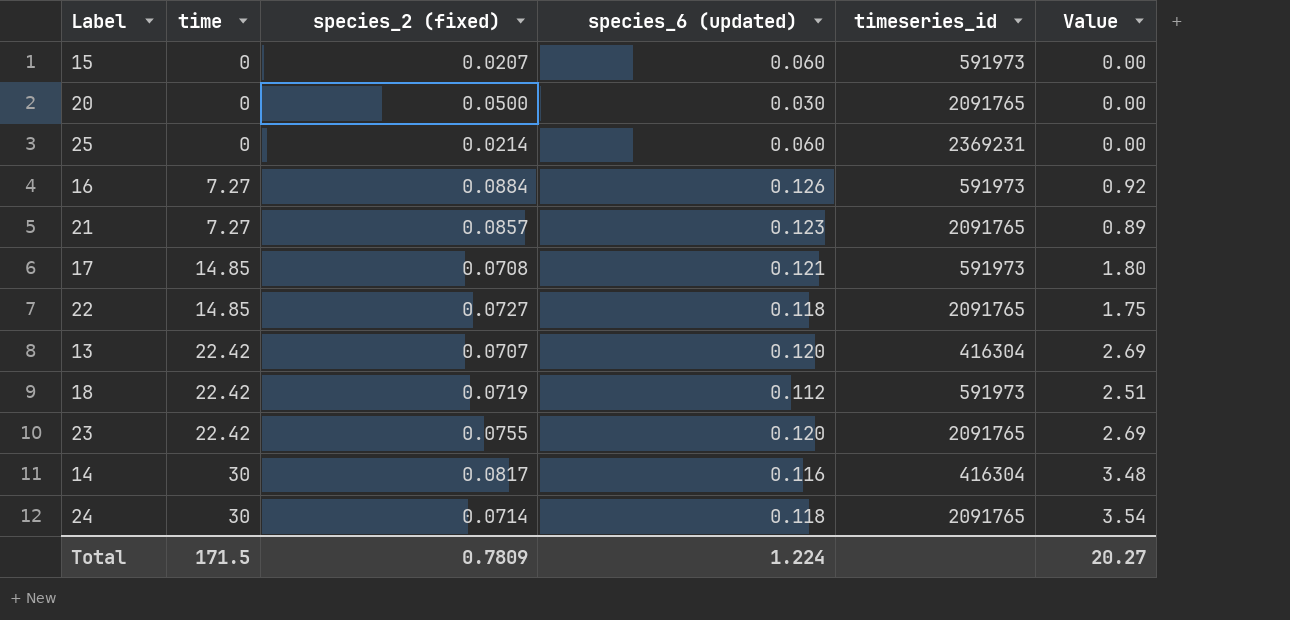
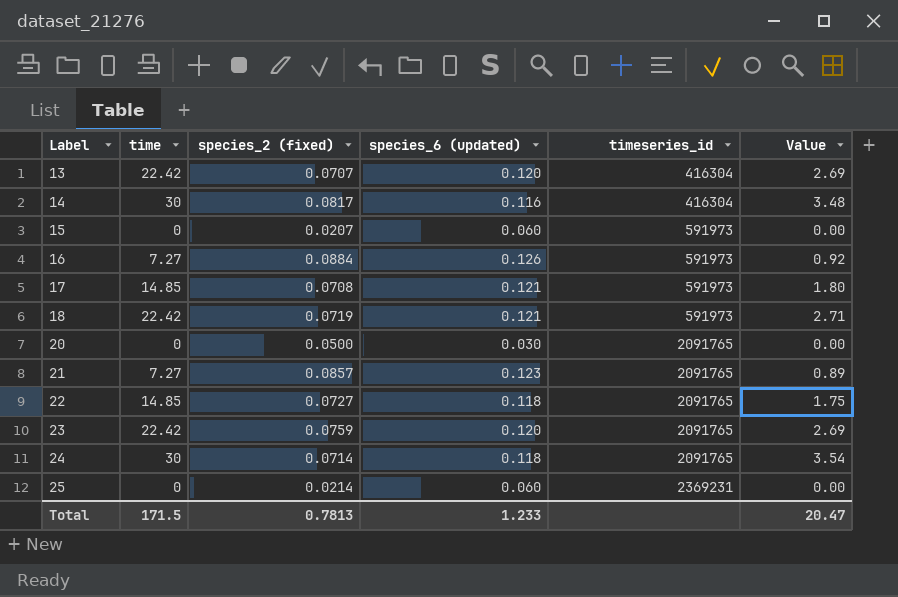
row order: time ascending -> Label ascending
18 | species_6 (updated): 0.112 -> 0.121
18 | Value: 2.51 -> 2.71
23 | species_2 (fixed): 0.0755 -> 0.0759
Total | species_2 (fixed): 0.7809 -> 0.7813
Total | species_6 (updated): 1.224 -> 1.233
Total | Value: 20.27 -> 20.47

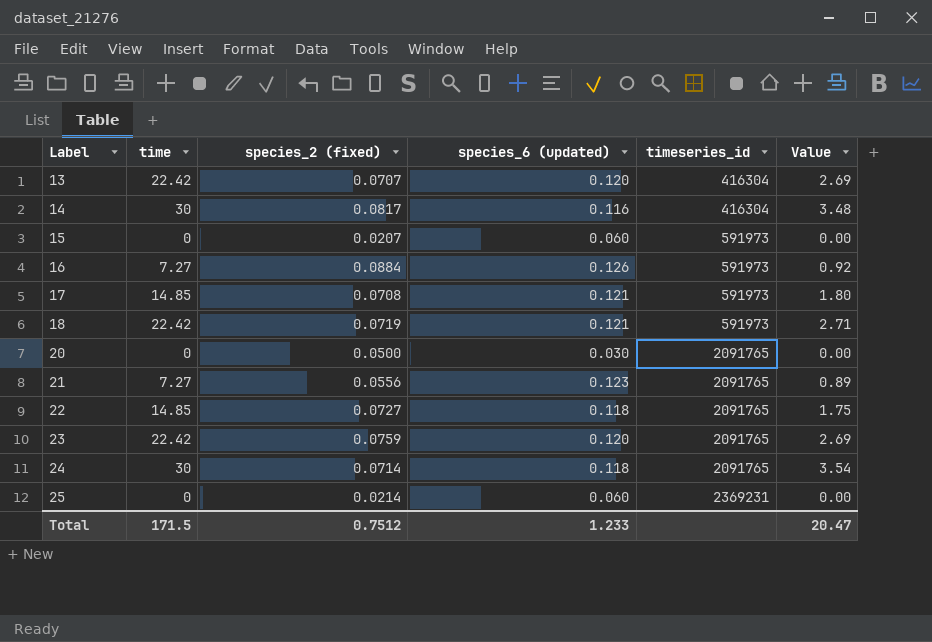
21 | species_2 (fixed): 0.0857 -> 0.0556
Total | species_2 (fixed): 0.7813 -> 0.7512

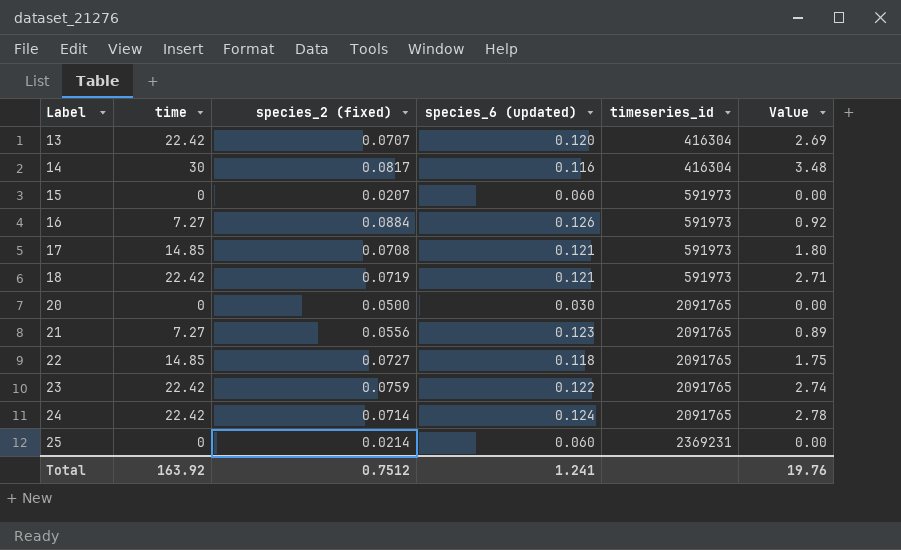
23 | species_6 (updated): 0.120 -> 0.122
23 | Value: 2.69 -> 2.74
24 | time: 30 -> 22.42
24 | species_6 (updated): 0.118 -> 0.124
24 | Value: 3.54 -> 2.78
Total | time: 171.5 -> 163.92
Total | species_6 (updated): 1.233 -> 1.241
Total | Value: 20.47 -> 19.76

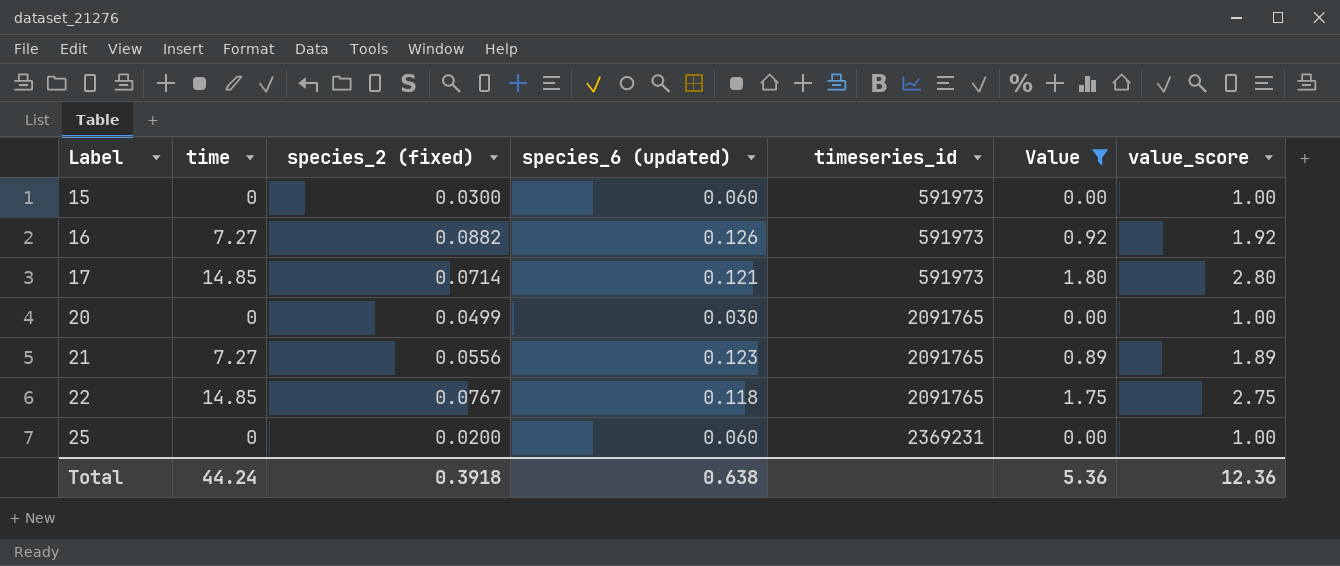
filter: none -> Value <= 1.80
column value_score | formula: none -> [Value] + 1
15 | species_2 (fixed): 0.0207 -> 0.0300
16 | species_2 (fixed): 0.0884 -> 0.0882
17 | species_2 (fixed): 0.0708 -> 0.0714
20 | species_2 (fixed): 0.0500 -> 0.0499
22 | species_2 (fixed): 0.0727 -> 0.0767
25 | species_2 (fixed): 0.0214 -> 0.0200
Total | time: 163.92 -> 44.24
Total | species_2 (fixed): 0.7512 -> 0.3918
Total | species_6 (updated): 1.241 -> 0.638
Total | Value: 19.76 -> 5.36

